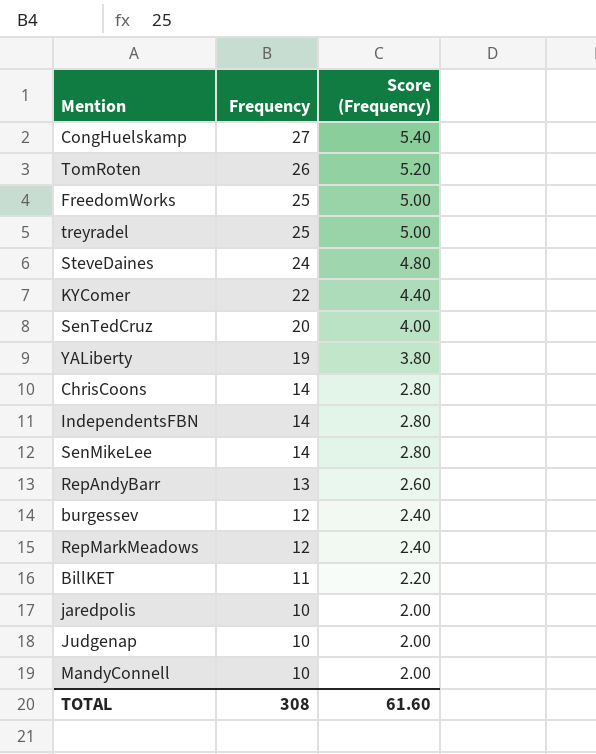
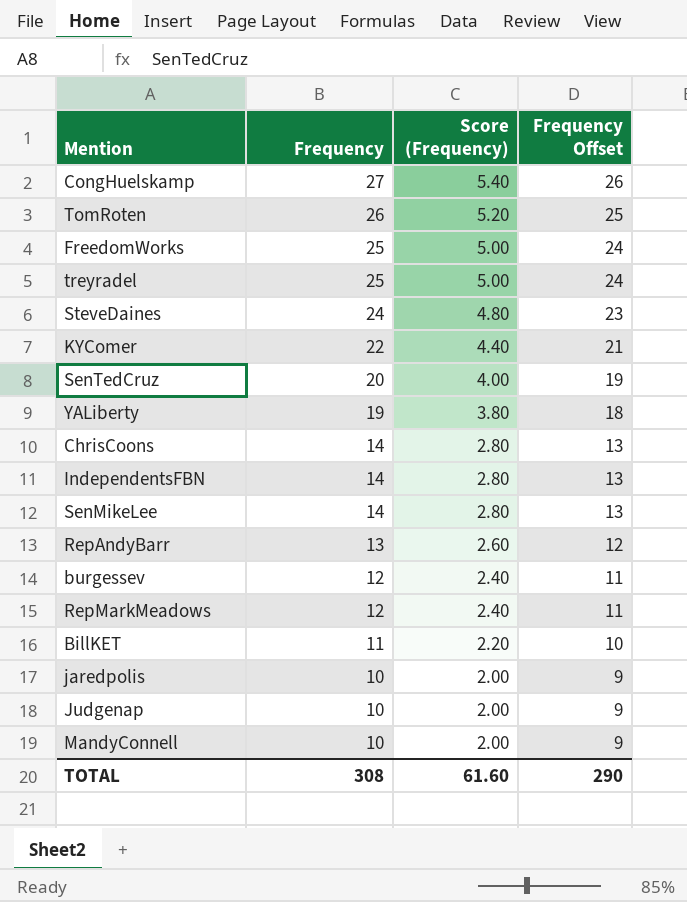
column Frequency Offset | formula: none -> [Frequency] - 1

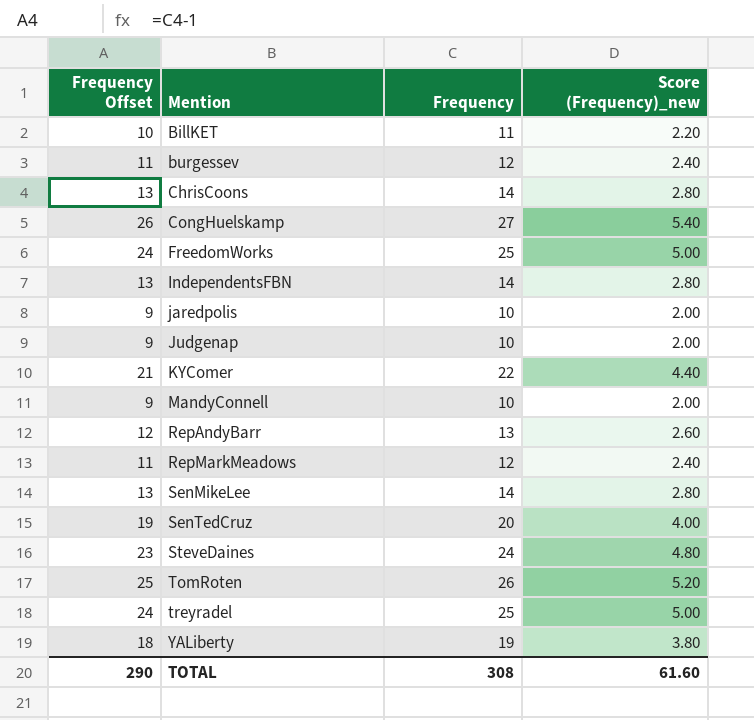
row order: Frequency descending -> Mention ascending
column Frequency Offset | position: 4 -> 1
column name: Score (Frequency) -> Score (Frequency)_new

